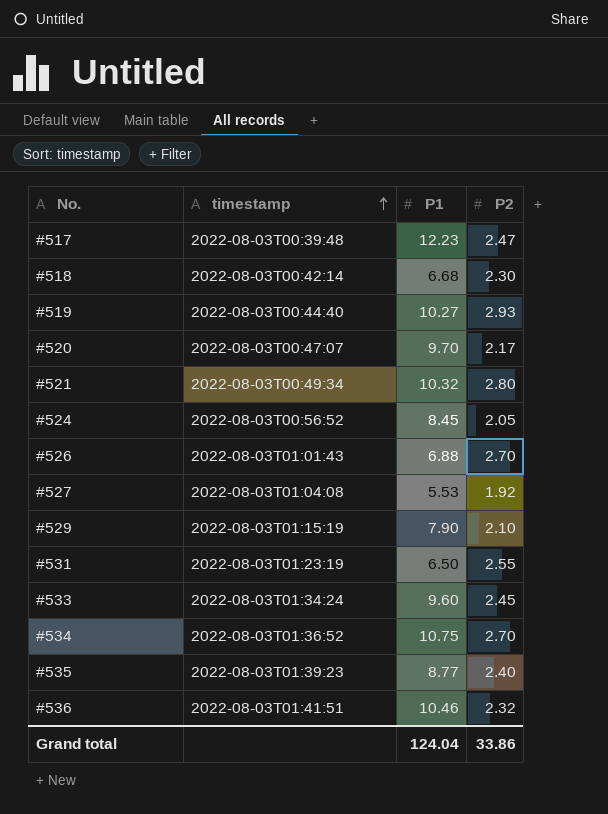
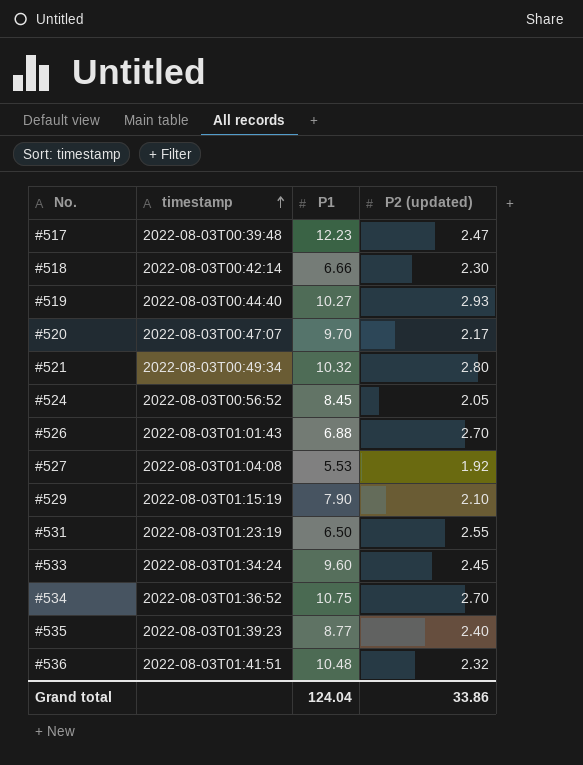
column name: P2 -> P2 (updated)
#518 | P1: 6.68 -> 6.66
#536 | P1: 10.46 -> 10.48

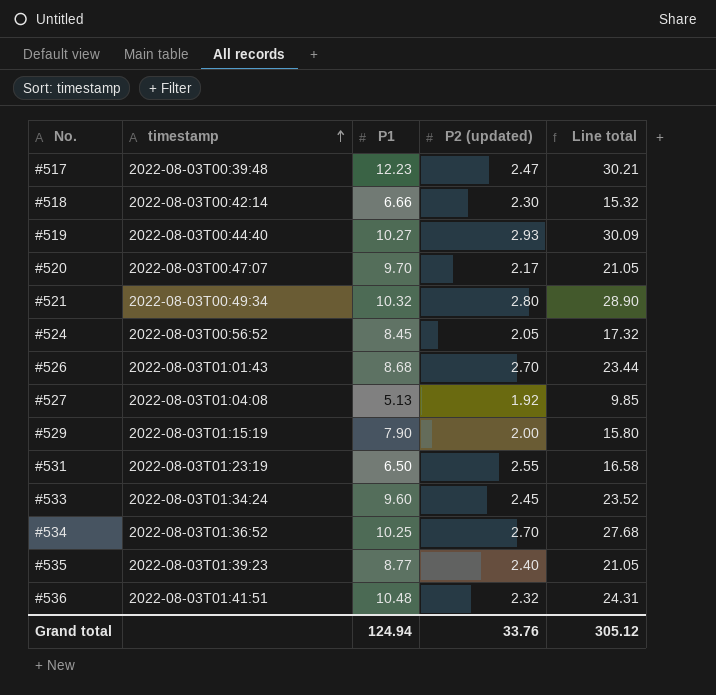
column Line total | formula: none -> [P1] * [P2 (updated)]
#526 | P1: 6.88 -> 8.68
#527 | P1: 5.53 -> 5.13
#529 | P2 (updated): 2.10 -> 2.00
#534 | P1: 10.75 -> 10.25
Grand total | P1: 124.04 -> 124.94
Grand total | P2 (updated): 33.86 -> 33.76

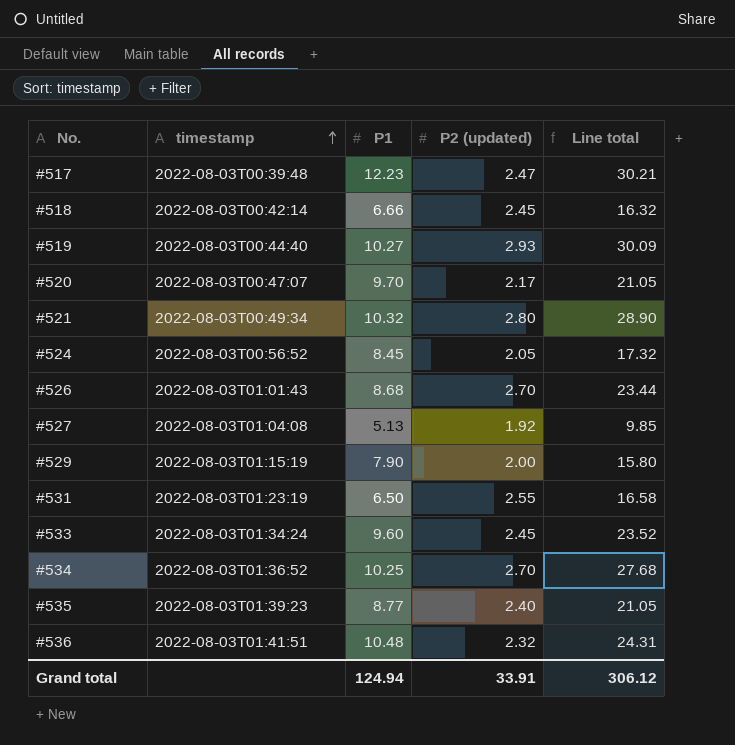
#518 | P2 (updated): 2.30 -> 2.45
#518 | Line total: 15.32 -> 16.32
Grand total | P2 (updated): 33.76 -> 33.91
Grand total | Line total: 305.12 -> 306.12

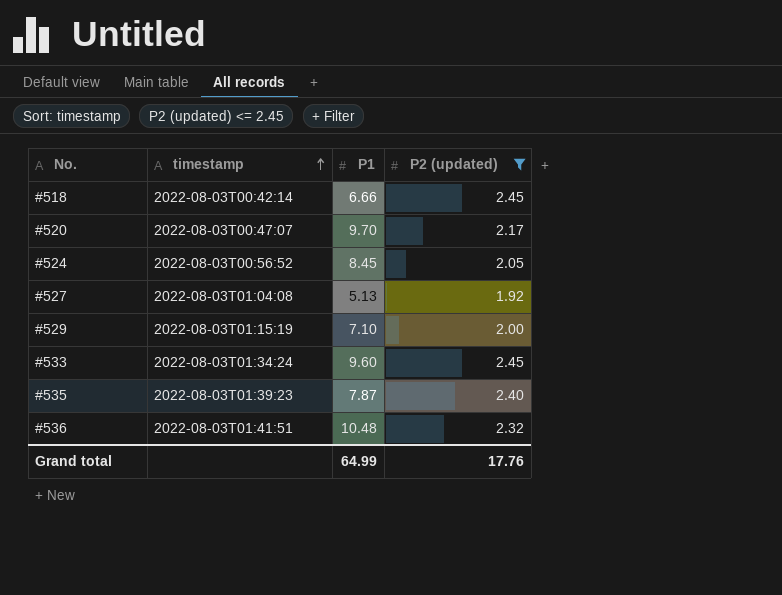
filter: none -> P2 (updated) <= 2.45
column Line total | formula: [P1] * [P2 (updated)] -> none
#529 | P1: 7.90 -> 7.10
#535 | P1: 8.77 -> 7.87
Grand total | P1: 124.94 -> 64.99
Grand total | P2 (updated): 33.91 -> 17.76

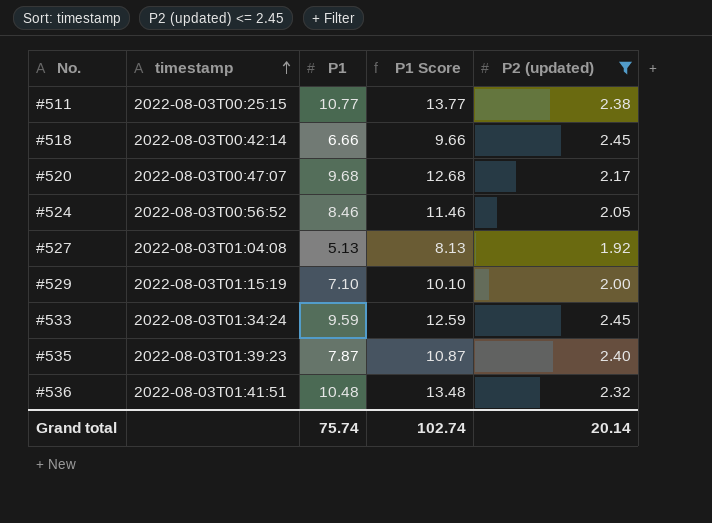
column P1 Score | formula: none -> [P1] + 3
row #511: none -> 2022-08-03T00:25:15 | 10.77 | 13.77 | 2.38
#520 | P1: 9.70 -> 9.68
#524 | P1: 8.45 -> 8.46
#533 | P1: 9.60 -> 9.59
Grand total | P1: 64.99 -> 75.74
Grand total | P2 (updated): 17.76 -> 20.14

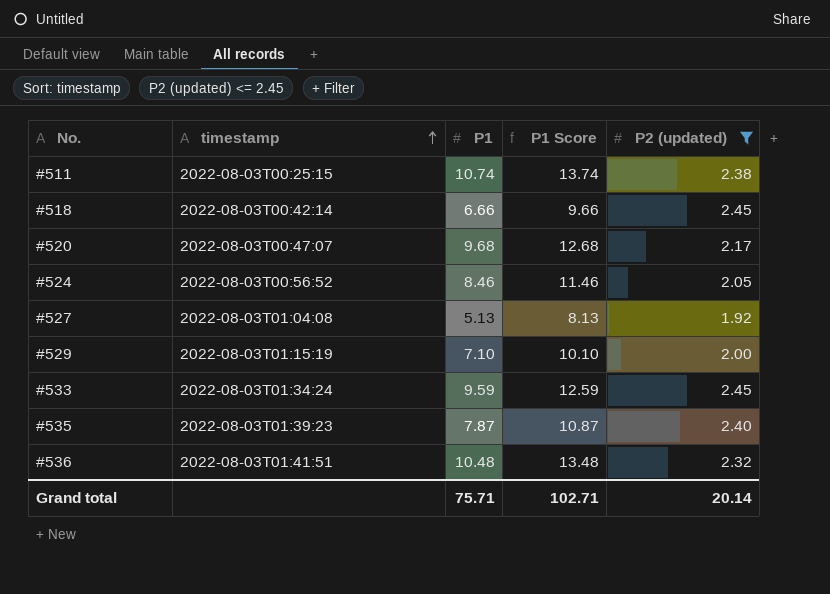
#511 | P1: 10.77 -> 10.74
#511 | P1 Score: 13.77 -> 13.74
Grand total | P1: 75.74 -> 75.71
Grand total | P1 Score: 102.74 -> 102.71

